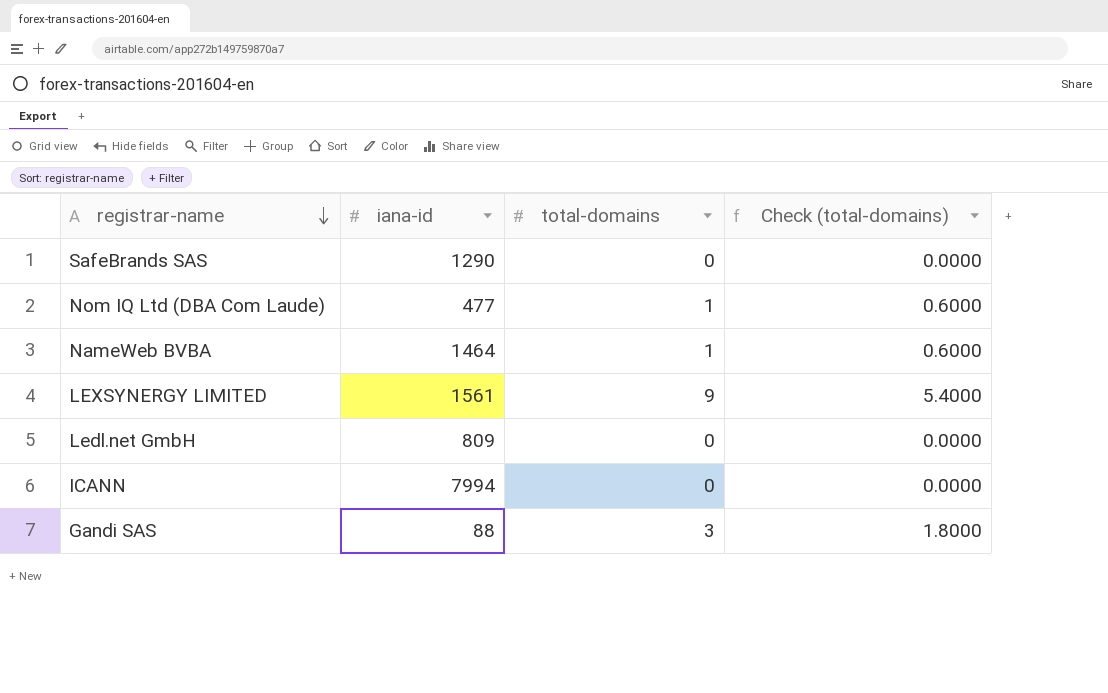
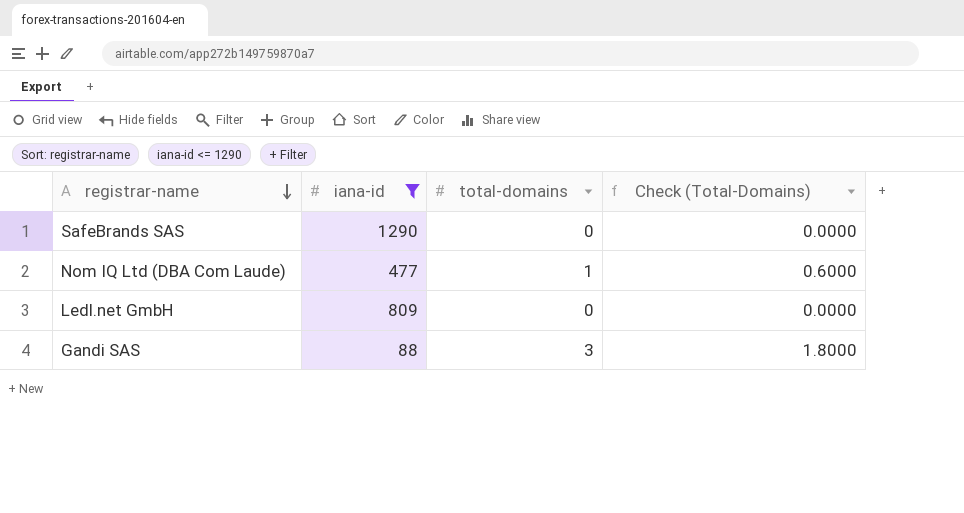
filter: none -> iana-id <= 1290
column name: Check (total-domains) -> Check (Total-Domains)

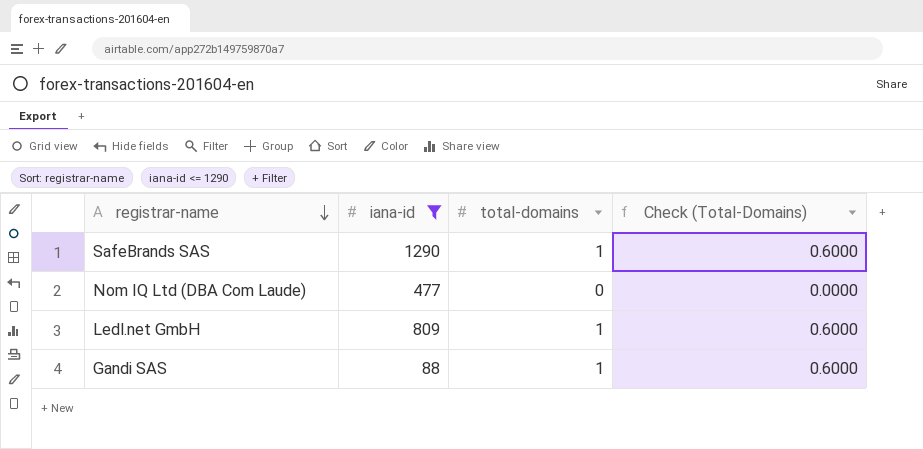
SafeBrands SAS | total-domains: 0 -> 1
SafeBrands SAS | Check (Total-Domains): 0.0000 -> 0.6000
Nom IQ Ltd (DBA Com Laude) | total-domains: 1 -> 0
Nom IQ Ltd (DBA Com Laude) | Check (Total-Domains): 0.6000 -> 0.0000
Ledl.net GmbH | total-domains: 0 -> 1
Ledl.net GmbH | Check (Total-Domains): 0.0000 -> 0.6000
Gandi SAS | total-domains: 3 -> 1
Gandi SAS | Check (Total-Domains): 1.8000 -> 0.6000

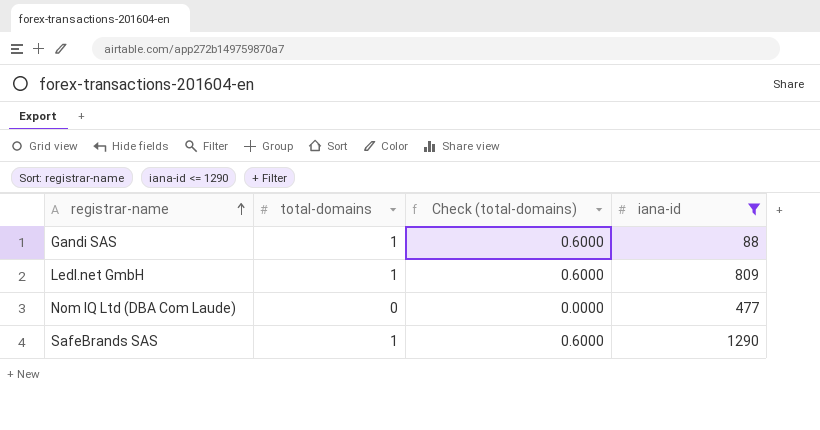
row order: registrar-name descending -> registrar-name ascending
column name: Check (Total-Domains) -> Check (total-domains)
column iana-id | position: 2 -> 4

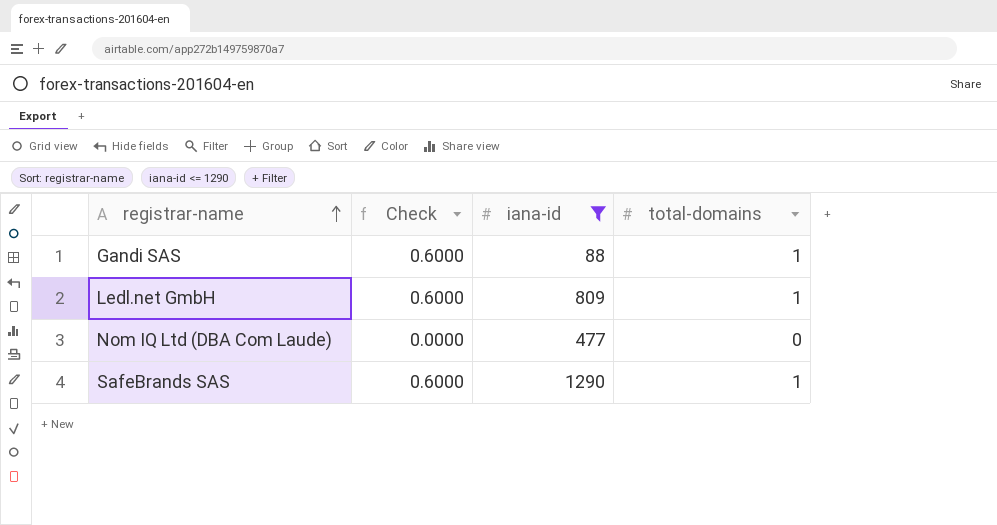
column name: Check (total-domains) -> Check
column total-domains | position: 2 -> 4

